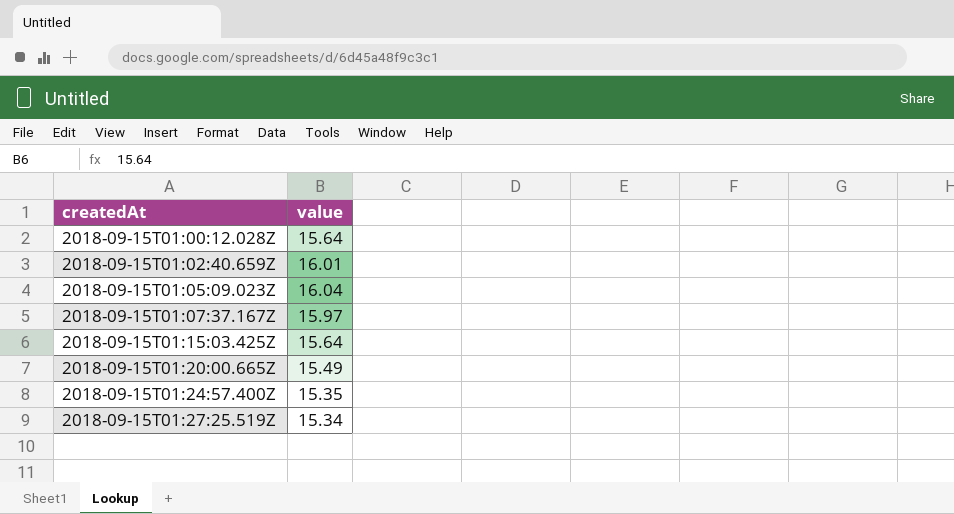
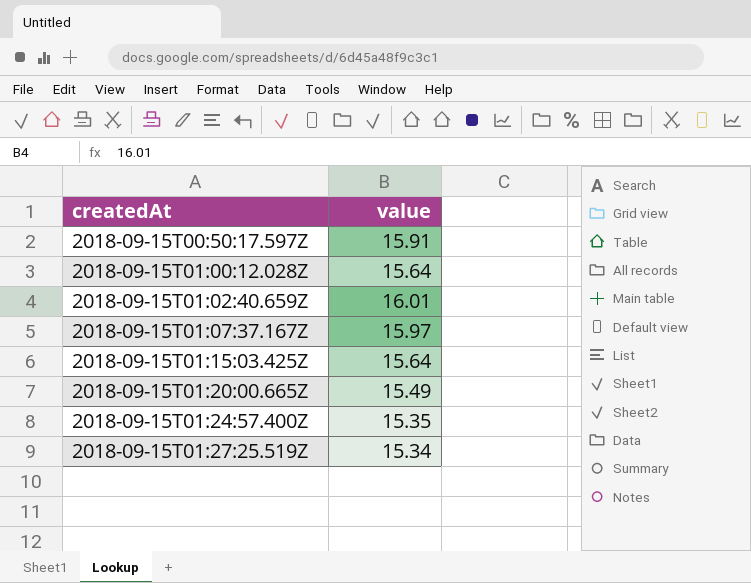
row 2018-09-15T01:05:09.023Z: 16.04 -> none
row 2018-09-15T00:50:17.597Z: none -> 15.91

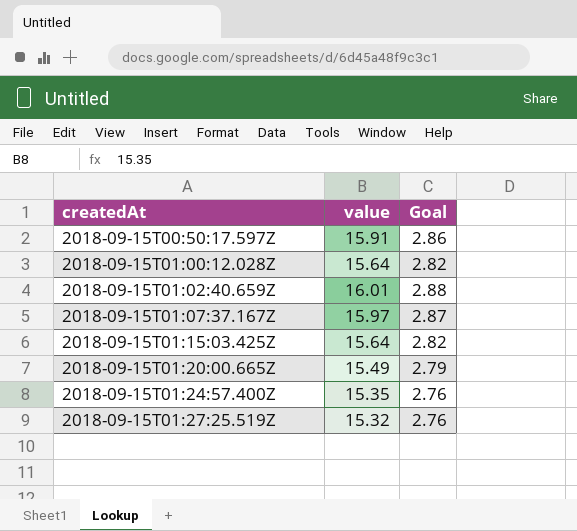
column Goal | formula: none -> [value] * 0.18
2018-09-15T01:27:25.519Z | value: 15.34 -> 15.32

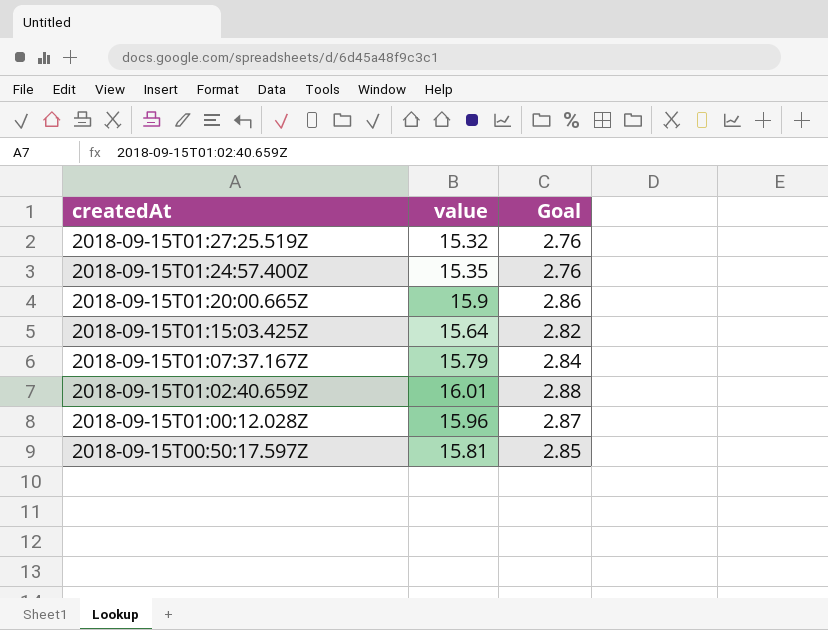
row order: createdAt ascending -> createdAt descending
2018-09-15T01:20:00.665Z | value: 15.49 -> 15.9
2018-09-15T01:20:00.665Z | Goal: 2.79 -> 2.86
2018-09-15T01:07:37.167Z | value: 15.97 -> 15.79
2018-09-15T01:07:37.167Z | Goal: 2.87 -> 2.84
2018-09-15T01:00:12.028Z | value: 15.64 -> 15.96
2018-09-15T01:00:12.028Z | Goal: 2.82 -> 2.87
2018-09-15T00:50:17.597Z | value: 15.91 -> 15.81
2018-09-15T00:50:17.597Z | Goal: 2.86 -> 2.85

